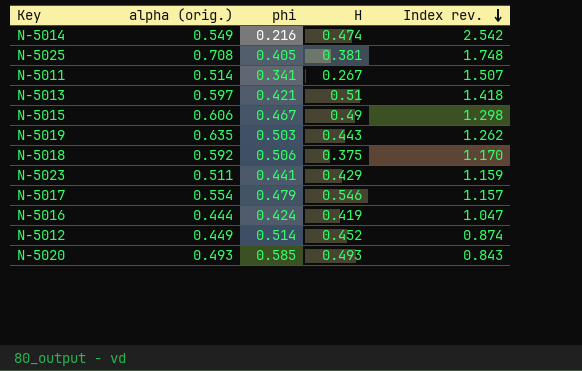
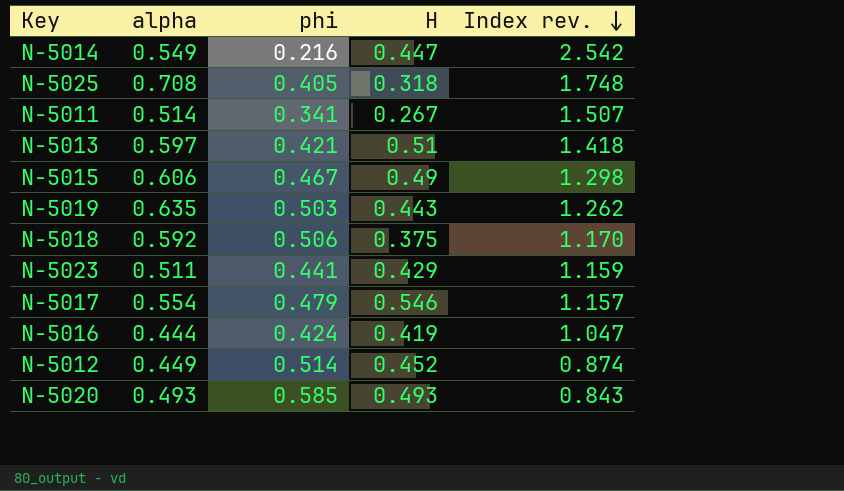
column name: alpha (orig.) -> alpha
N-5014 | H: 0.474 -> 0.447
N-5025 | H: 0.381 -> 0.318

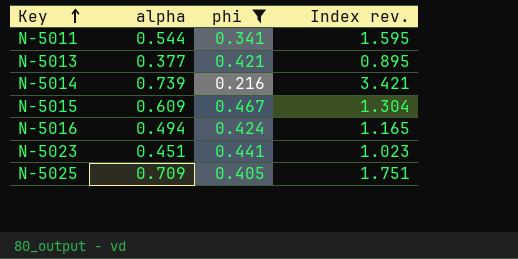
filter: none -> phi <= 0.467
row order: Index rev. descending -> Key ascending
column H | position: 4 -> none
N-5011 | alpha: 0.514 -> 0.544
N-5011 | Index rev.: 1.507 -> 1.595
N-5013 | alpha: 0.597 -> 0.377
N-5013 | Index rev.: 1.418 -> 0.895
N-5014 | alpha: 0.549 -> 0.739
N-5014 | Index rev.: 2.542 -> 3.421
N-5015 | alpha: 0.606 -> 0.609
N-5015 | Index rev.: 1.298 -> 1.304
N-5016 | alpha: 0.444 -> 0.494
N-5016 | Index rev.: 1.047 -> 1.165
N-5023 | alpha: 0.511 -> 0.451
N-5023 | Index rev.: 1.159 -> 1.023
N-5025 | alpha: 0.708 -> 0.709
N-5025 | Index rev.: 1.748 -> 1.751

